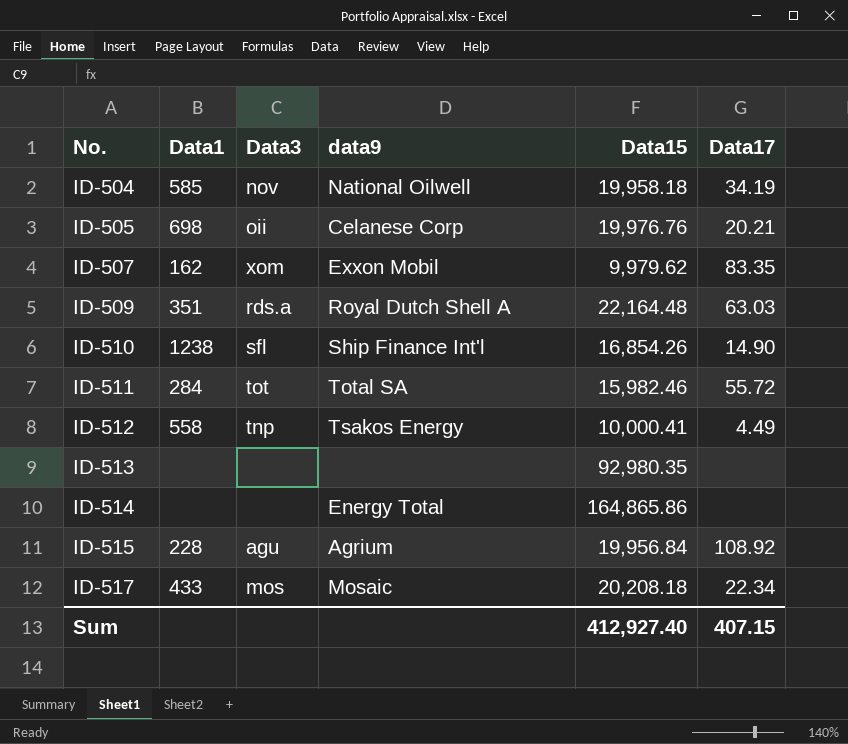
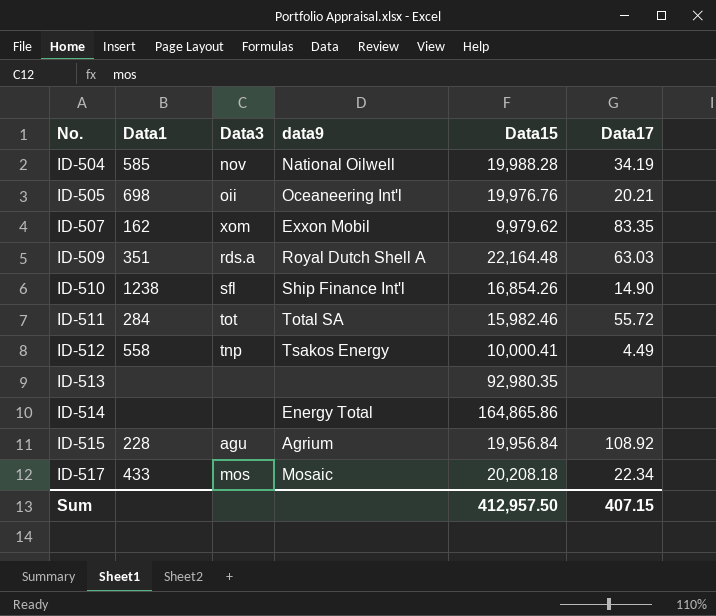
ID-504 | Data15: 19,958.18 -> 19,988.28
ID-505 | data9: Celanese Corp -> Oceaneering Int'l
Sum | Data15: 412,927.40 -> 412,957.50

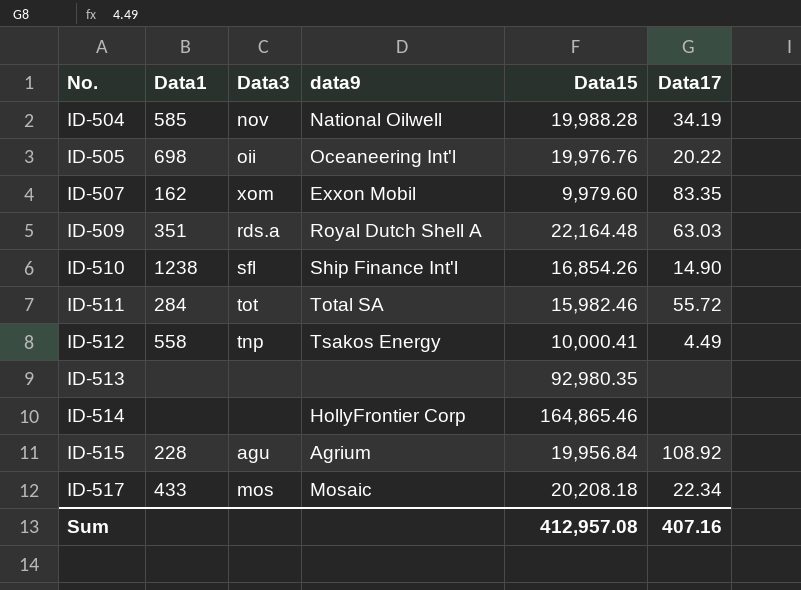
ID-505 | Data17: 20.21 -> 20.22
ID-507 | Data15: 9,979.62 -> 9,979.60
ID-514 | data9: Energy Total -> HollyFrontier Corp
ID-514 | Data15: 164,865.86 -> 164,865.46
Sum | Data15: 412,957.50 -> 412,957.08
Sum | Data17: 407.15 -> 407.16

